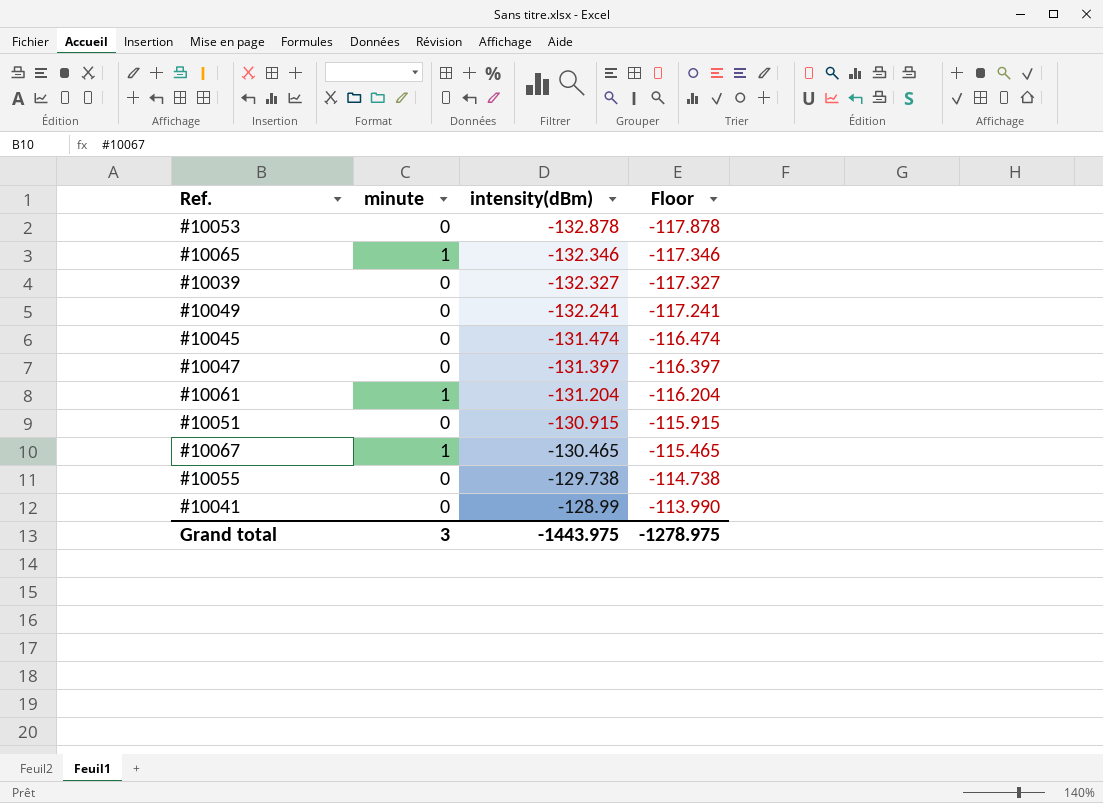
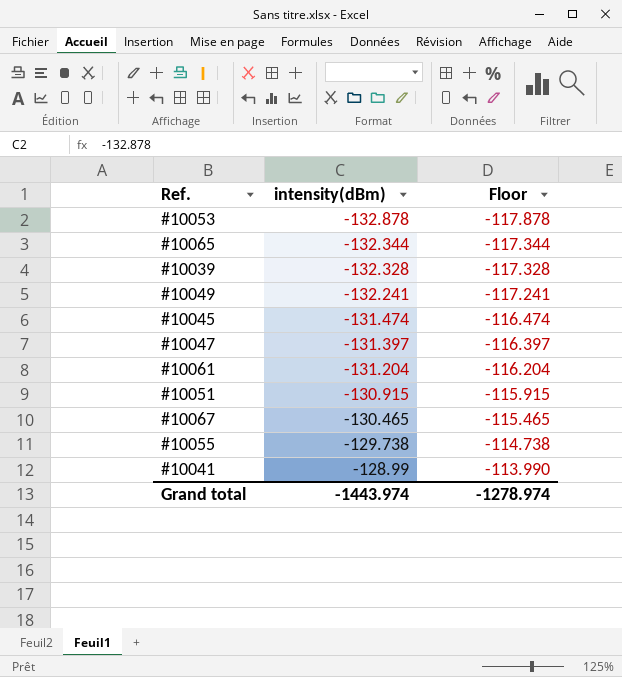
column minute | position: 2 -> none
#10065 | intensity(dBm): -132.346 -> -132.344
#10065 | Floor: -117.346 -> -117.344
#10039 | intensity(dBm): -132.327 -> -132.328
#10039 | Floor: -117.327 -> -117.328
Grand total | intensity(dBm): -1443.975 -> -1443.974
Grand total | Floor: -1278.975 -> -1278.974

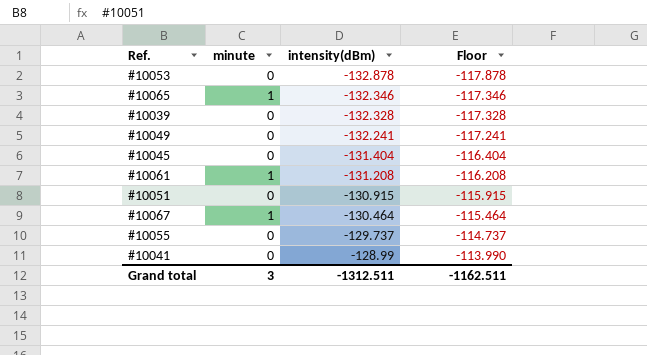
column minute | position: none -> 2
row #10047: -131.397 | -116.397 -> none
#10065 | intensity(dBm): -132.344 -> -132.346
#10065 | Floor: -117.344 -> -117.346
#10045 | intensity(dBm): -131.474 -> -131.404
#10045 | Floor: -116.474 -> -116.404
#10061 | intensity(dBm): -131.204 -> -131.208
#10061 | Floor: -116.204 -> -116.208
#10067 | intensity(dBm): -130.465 -> -130.464
#10067 | Floor: -115.465 -> -115.464
#10055 | intensity(dBm): -129.738 -> -129.737
#10055 | Floor: -114.738 -> -114.737
Grand total | intensity(dBm): -1443.974 -> -1312.511
Grand total | Floor: -1278.974 -> -1162.511

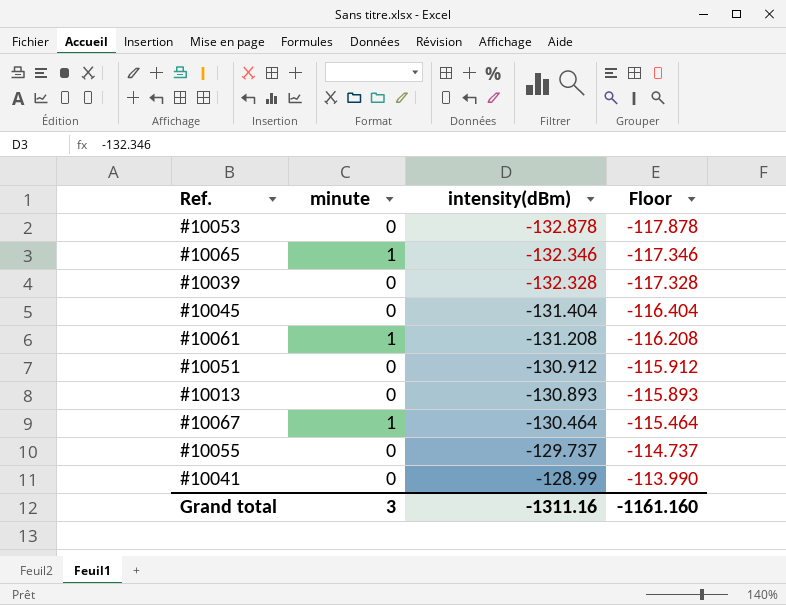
row #10049: 0 | -132.241 | -117.241 -> none
#10051 | intensity(dBm): -130.915 -> -130.912
#10051 | Floor: -115.915 -> -115.912
row #10013: none -> 0 | -130.893 | -115.893
Grand total | intensity(dBm): -1312.511 -> -1311.16
Grand total | Floor: -1162.511 -> -1161.160

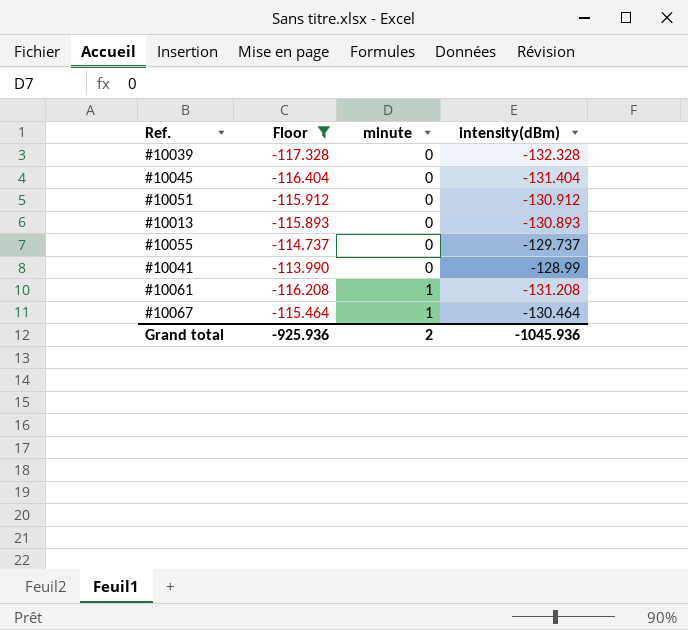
filter: none -> Floor >= -117.328
row order: intensity(dBm) ascending -> minute ascending
column Floor | position: 4 -> 2
Grand total | Floor: -1161.160 -> -925.936
Grand total | minute: 3 -> 2
Grand total | intensity(dBm): -1311.16 -> -1045.936

